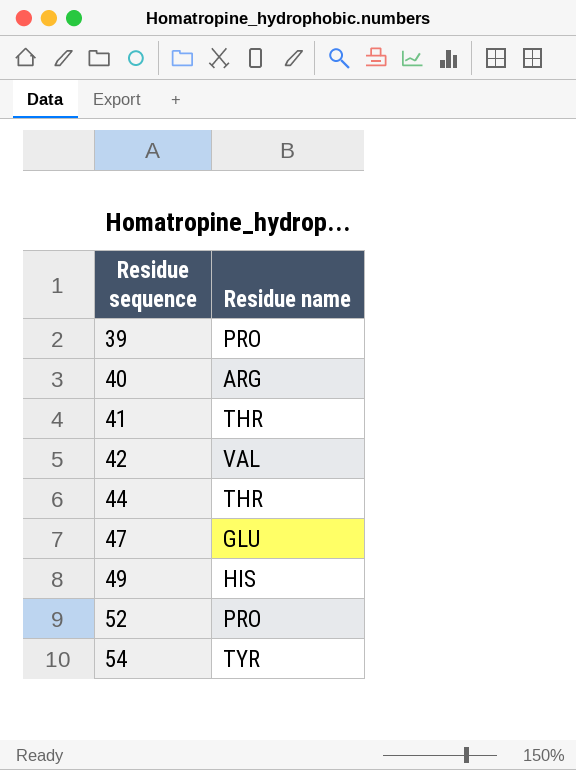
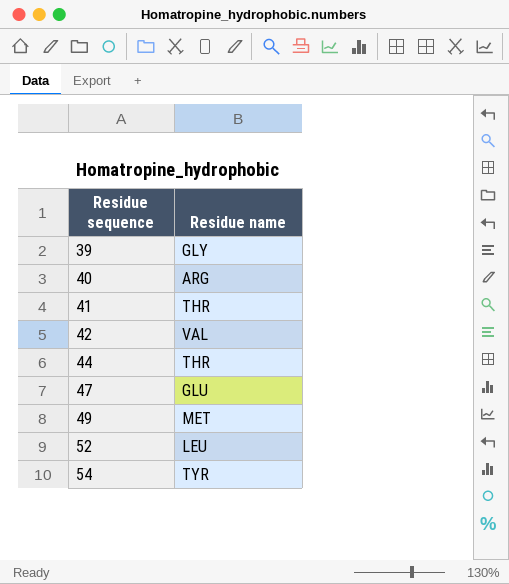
39 | Residue name: PRO -> GLY
49 | Residue name: HIS -> MET
52 | Residue name: PRO -> LEU

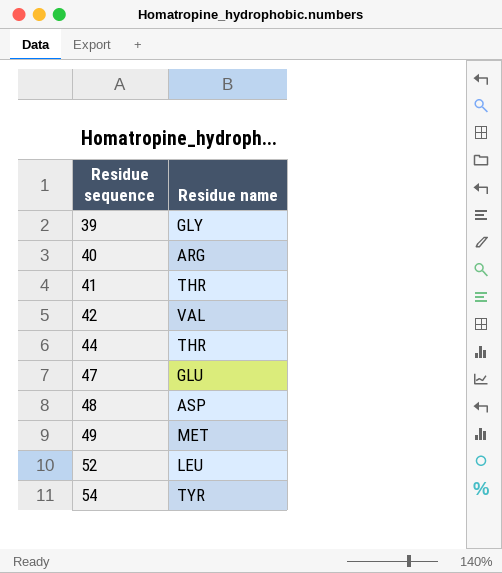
row 48: none -> ASP

